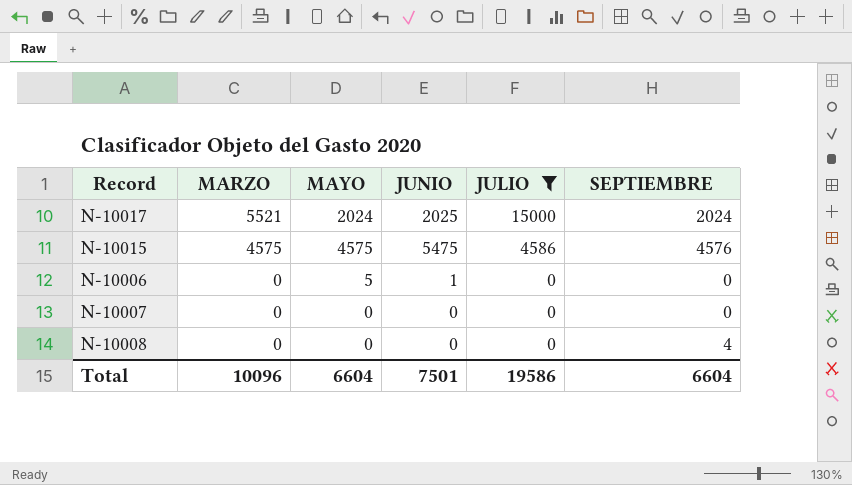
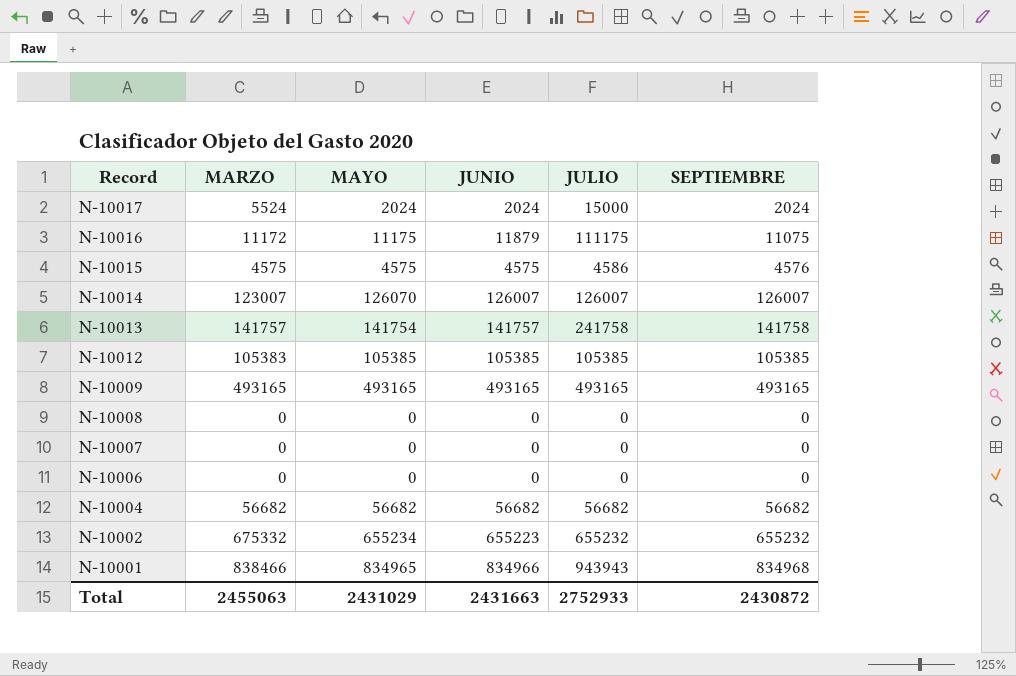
filter: JULIO <= 15000 -> none
row order: MARZO descending -> Record descending
N-10017 | MARZO: 5521 -> 5524
N-10017 | JUNIO: 2025 -> 2024
N-10015 | JUNIO: 5475 -> 4575
N-10008 | SEPTIEMBRE: 4 -> 0
N-10006 | MAYO: 5 -> 0
N-10006 | JUNIO: 1 -> 0
Total | MARZO: 10096 -> 2455063
Total | MAYO: 6604 -> 2431029
Total | JUNIO: 7501 -> 2431663
Total | JULIO: 19586 -> 2752933
Total | SEPTIEMBRE: 6604 -> 2430872

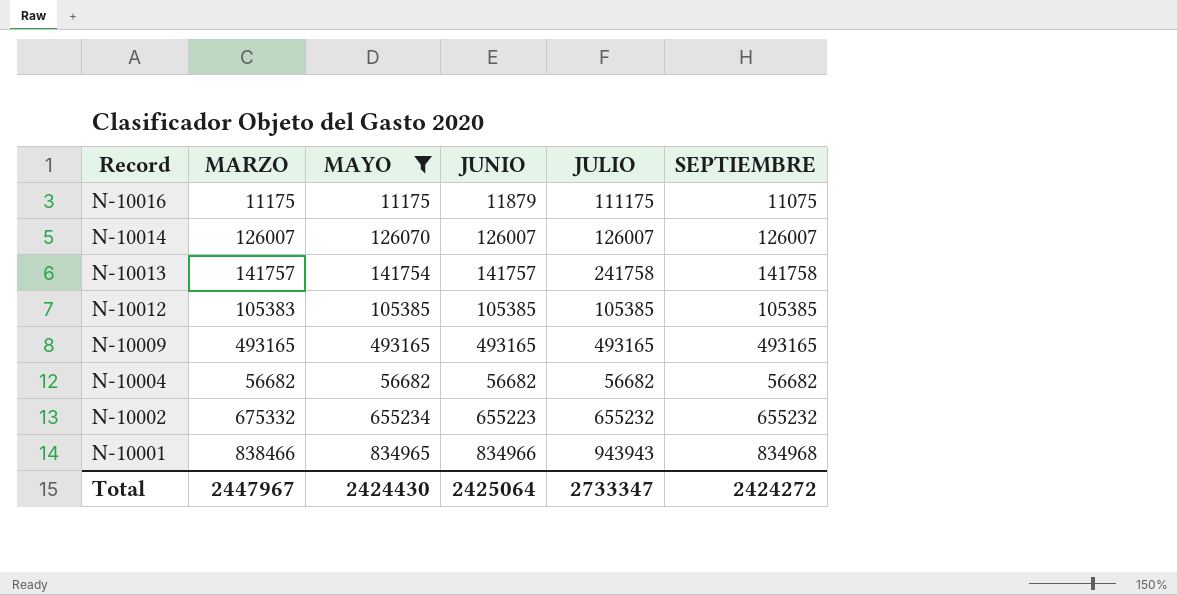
filter: none -> MAYO >= 11175
N-10016 | MARZO: 11172 -> 11175
N-10014 | MARZO: 123007 -> 126007
Total | MARZO: 2455063 -> 2447967
Total | MAYO: 2431029 -> 2424430
Total | JUNIO: 2431663 -> 2425064
Total | JULIO: 2752933 -> 2733347
Total | SEPTIEMBRE: 2430872 -> 2424272

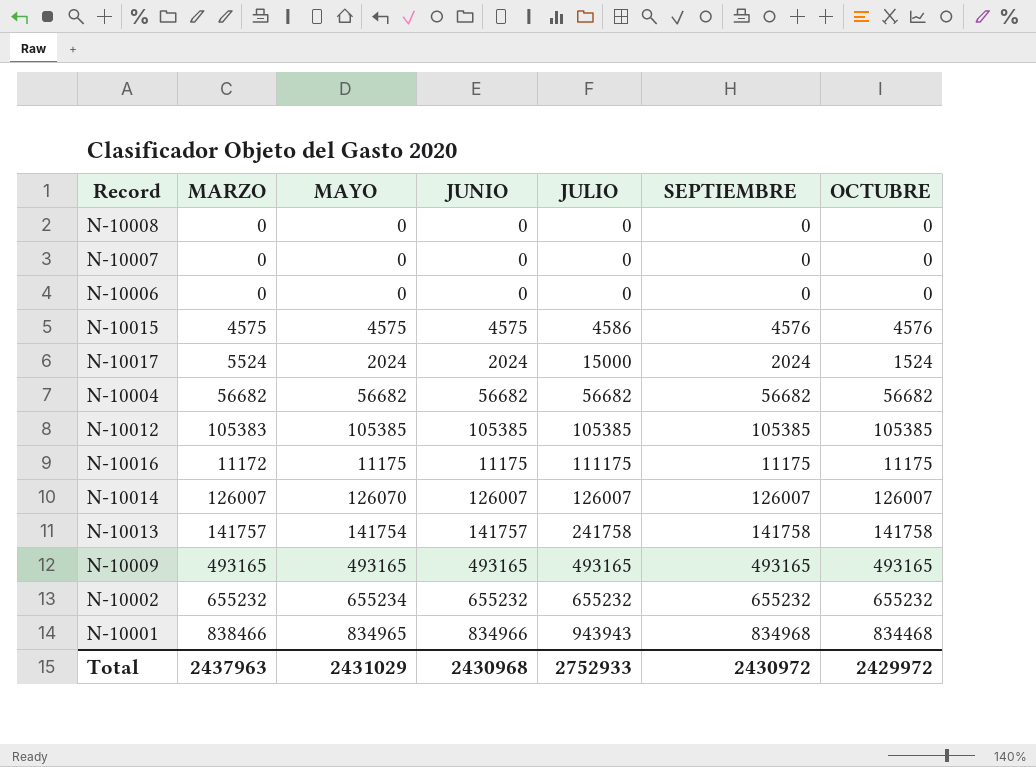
filter: MAYO >= 11175 -> none
row order: Record descending -> JULIO ascending
column OCTUBRE | position: none -> 7
N-10016 | MARZO: 11175 -> 11172
N-10016 | JUNIO: 11879 -> 11175
N-10016 | SEPTIEMBRE: 11075 -> 11175
N-10002 | MARZO: 675332 -> 655232
N-10002 | JUNIO: 655223 -> 655232
Total | MARZO: 2447967 -> 2437963
Total | MAYO: 2424430 -> 2431029
Total | JUNIO: 2425064 -> 2430968
Total | JULIO: 2733347 -> 2752933
Total | SEPTIEMBRE: 2424272 -> 2430972

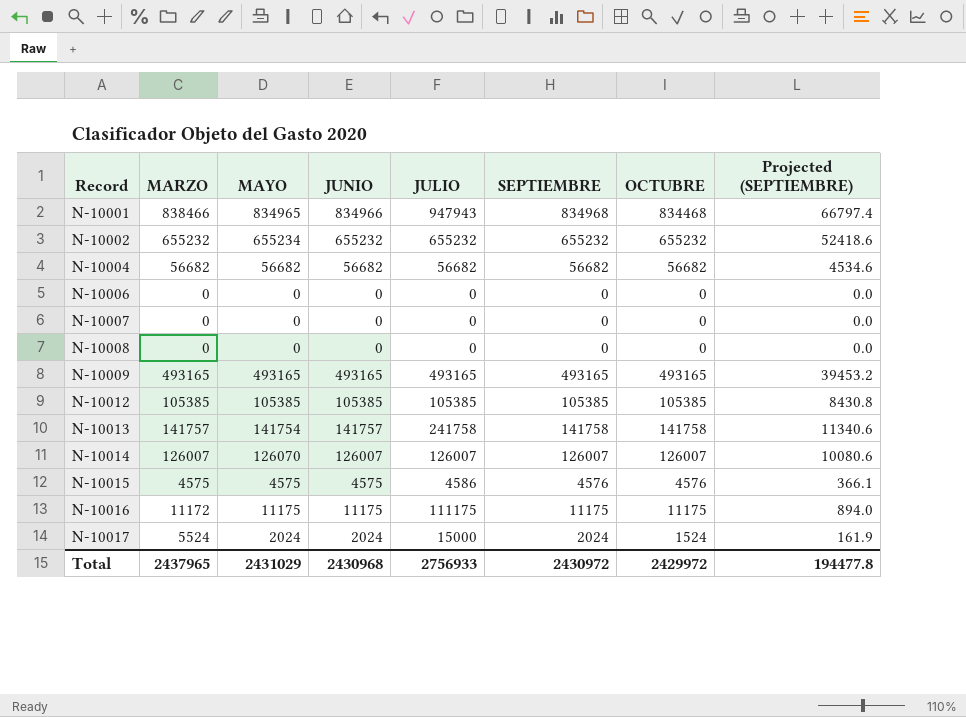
row order: JULIO ascending -> Record ascending
column Projected (SEPTIEMBRE) | formula: none -> [SEPTIEMBRE] * 0.08
N-10001 | JULIO: 943943 -> 947943
N-10012 | MARZO: 105383 -> 105385
Total | MARZO: 2437963 -> 2437965
Total | JULIO: 2752933 -> 2756933

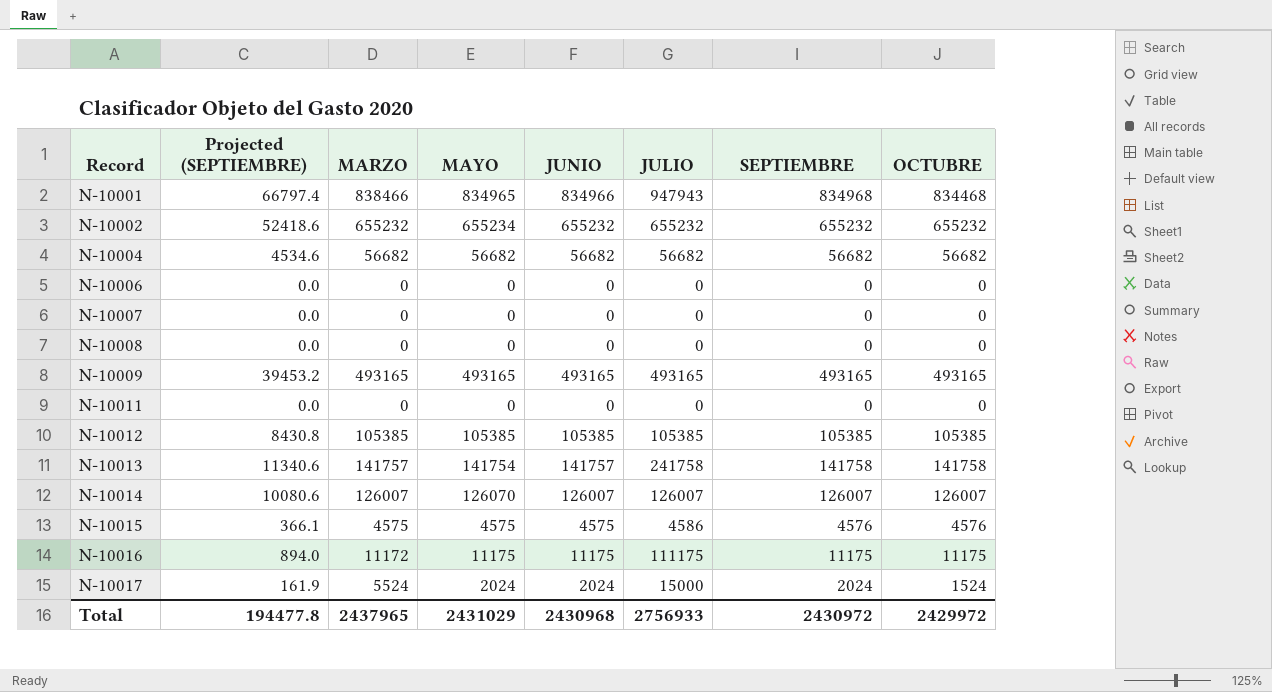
column Projected (SEPTIEMBRE) | position: 8 -> 2
row N-10011: none -> 0.0 | 0 | 0 | 0 | 0 | 0 | 0

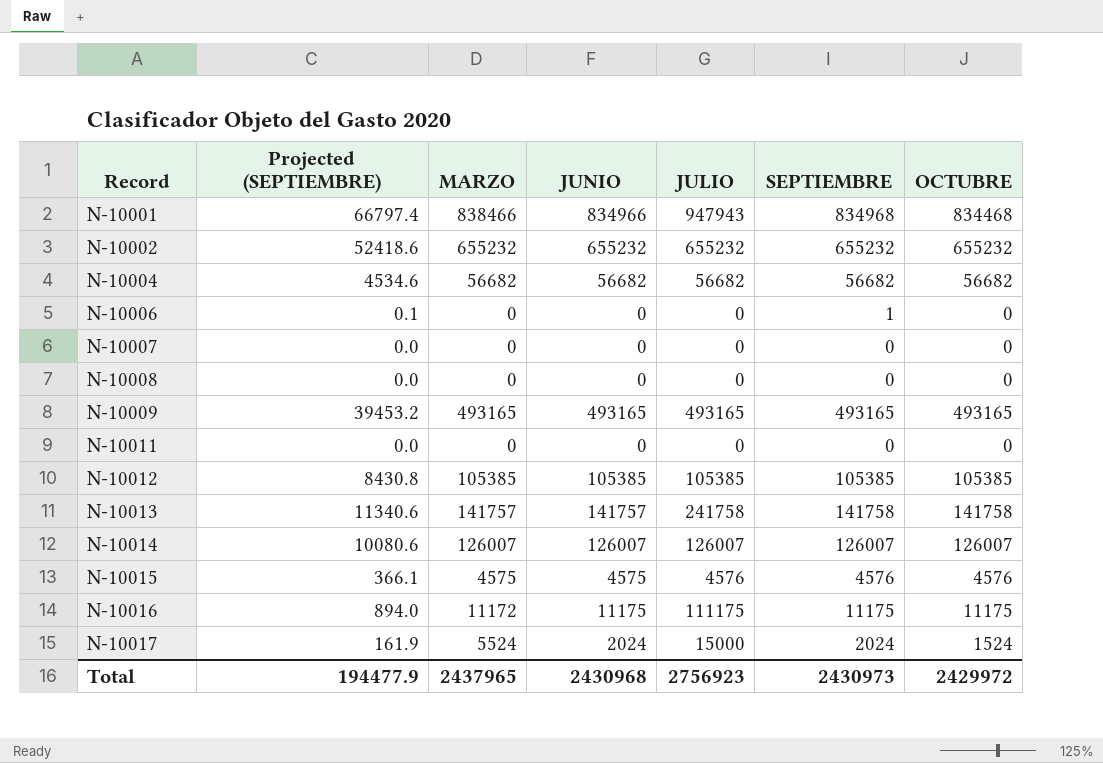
column MAYO | position: 4 -> none
N-10006 | Projected (SEPTIEMBRE): 0.0 -> 0.1
N-10006 | SEPTIEMBRE: 0 -> 1
N-10015 | JULIO: 4586 -> 4576
Total | Projected (SEPTIEMBRE): 194477.8 -> 194477.9
Total | JULIO: 2756933 -> 2756923
Total | SEPTIEMBRE: 2430972 -> 2430973

